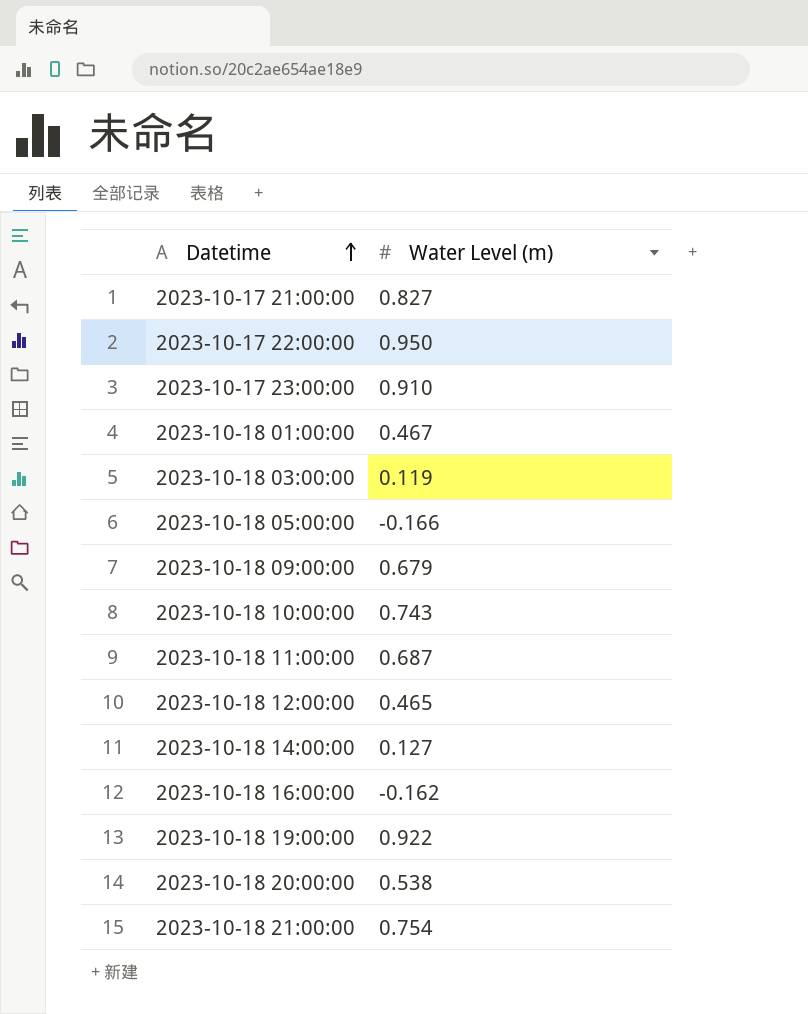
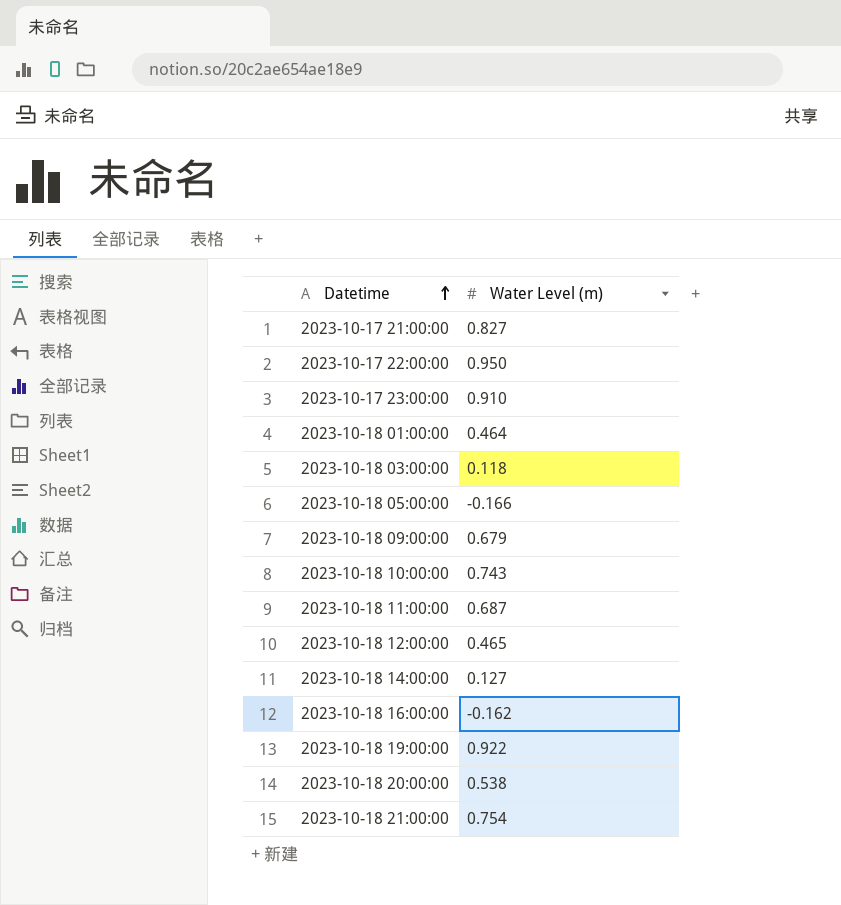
2023-10-18 01:00:00 | Water Level (m): 0.467 -> 0.464
2023-10-18 03:00:00 | Water Level (m): 0.119 -> 0.118

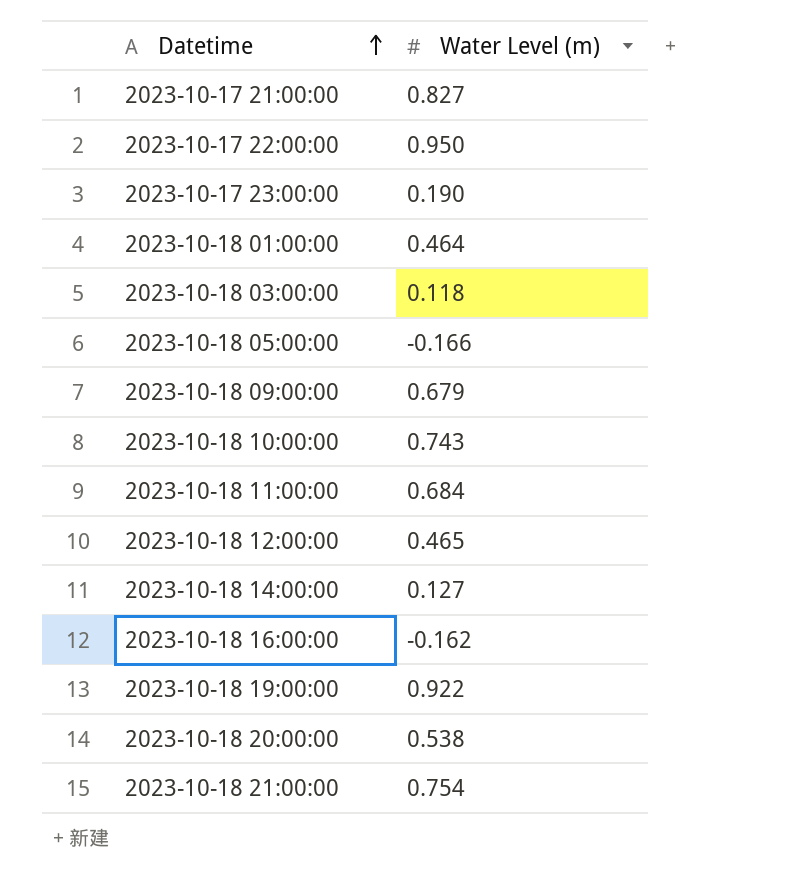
2023-10-17 23:00:00 | Water Level (m): 0.910 -> 0.190
2023-10-18 11:00:00 | Water Level (m): 0.687 -> 0.684

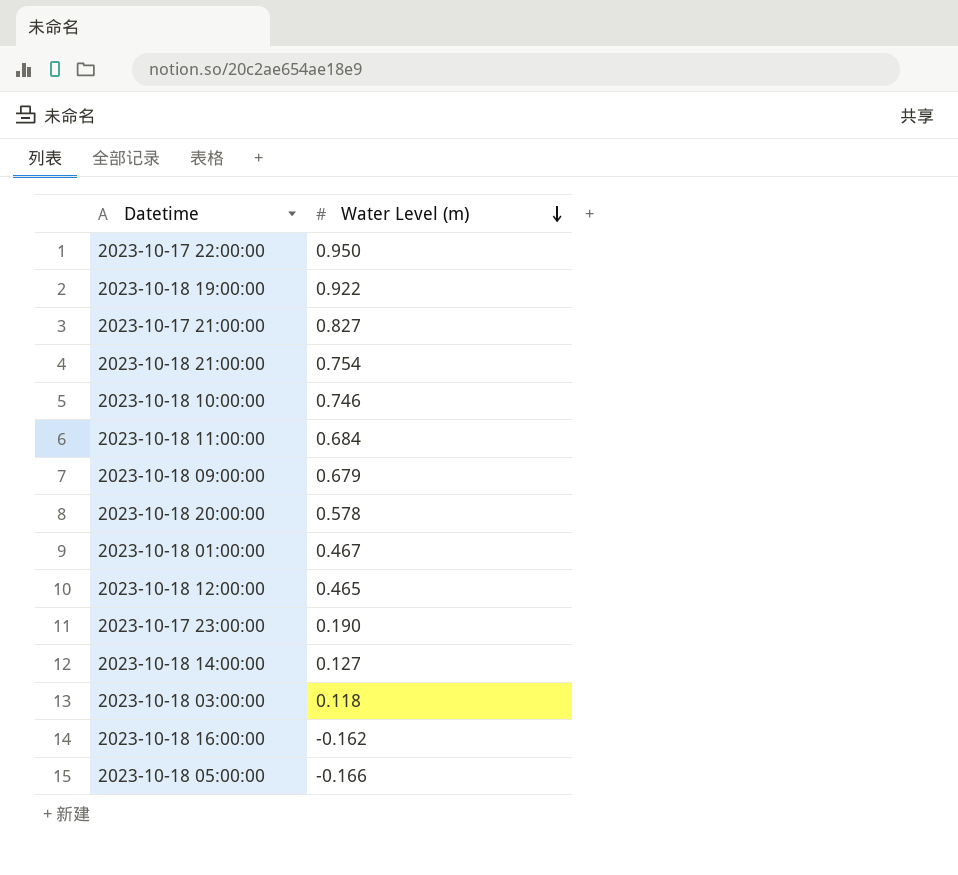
row order: Datetime ascending -> Water Level (m) descending
2023-10-18 10:00:00 | Water Level (m): 0.743 -> 0.746
2023-10-18 20:00:00 | Water Level (m): 0.538 -> 0.578
2023-10-18 01:00:00 | Water Level (m): 0.464 -> 0.467

